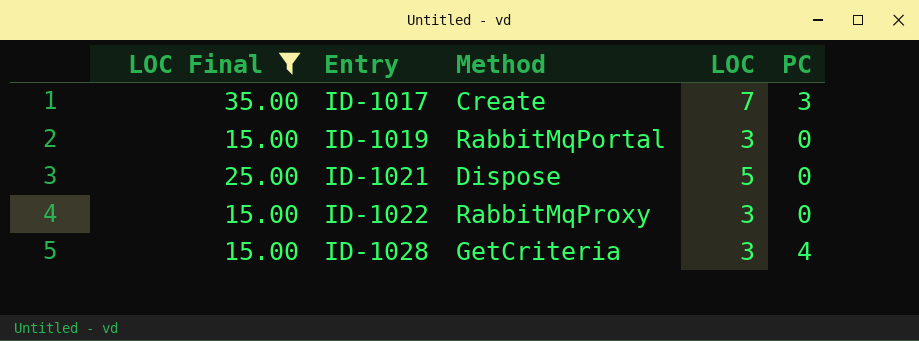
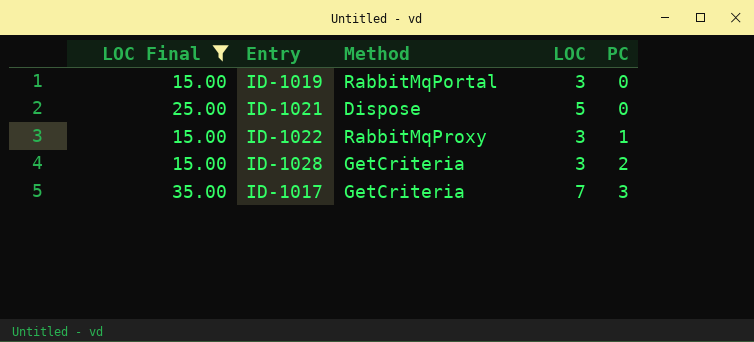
row order: Entry ascending -> PC ascending
ID-1022 | PC: 0 -> 1
ID-1028 | PC: 4 -> 2
ID-1017 | Method: Create -> GetCriteria

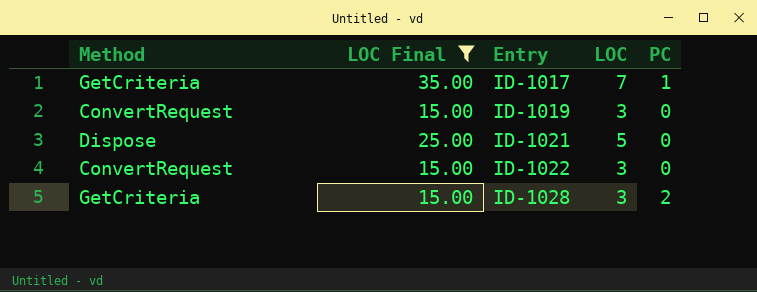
row order: PC ascending -> Entry ascending
column Method | position: 3 -> 1
ID-1017 | PC: 3 -> 1
ID-1019 | Method: RabbitMqPortal -> ConvertRequest
ID-1022 | Method: RabbitMqProxy -> ConvertRequest
ID-1022 | PC: 1 -> 0

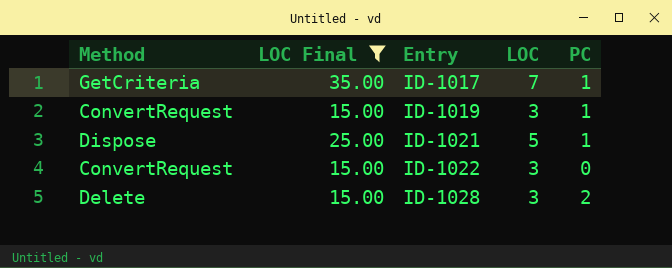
ID-1019 | PC: 0 -> 1
ID-1021 | PC: 0 -> 1
ID-1028 | Method: GetCriteria -> Delete

